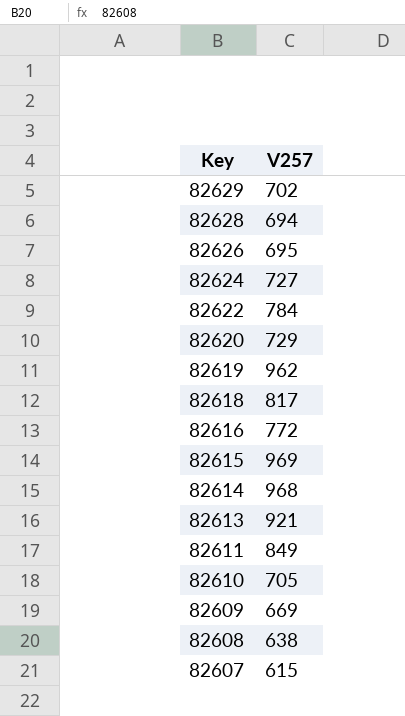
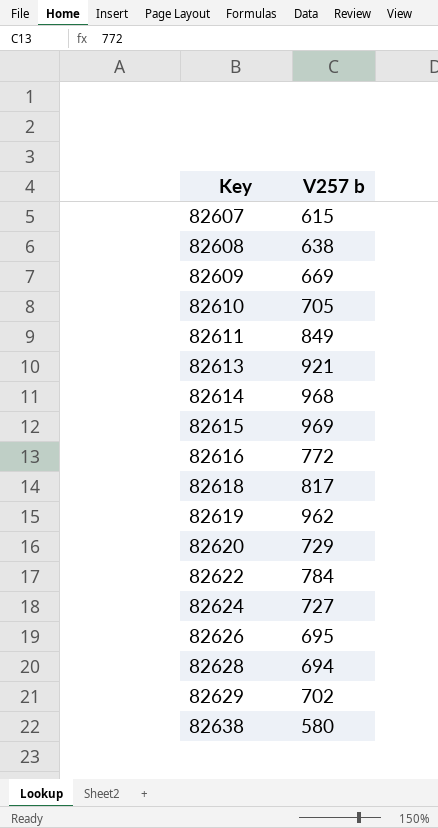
row order: Key descending -> Key ascending
column name: V257 -> V257 b
row 82638: none -> 580

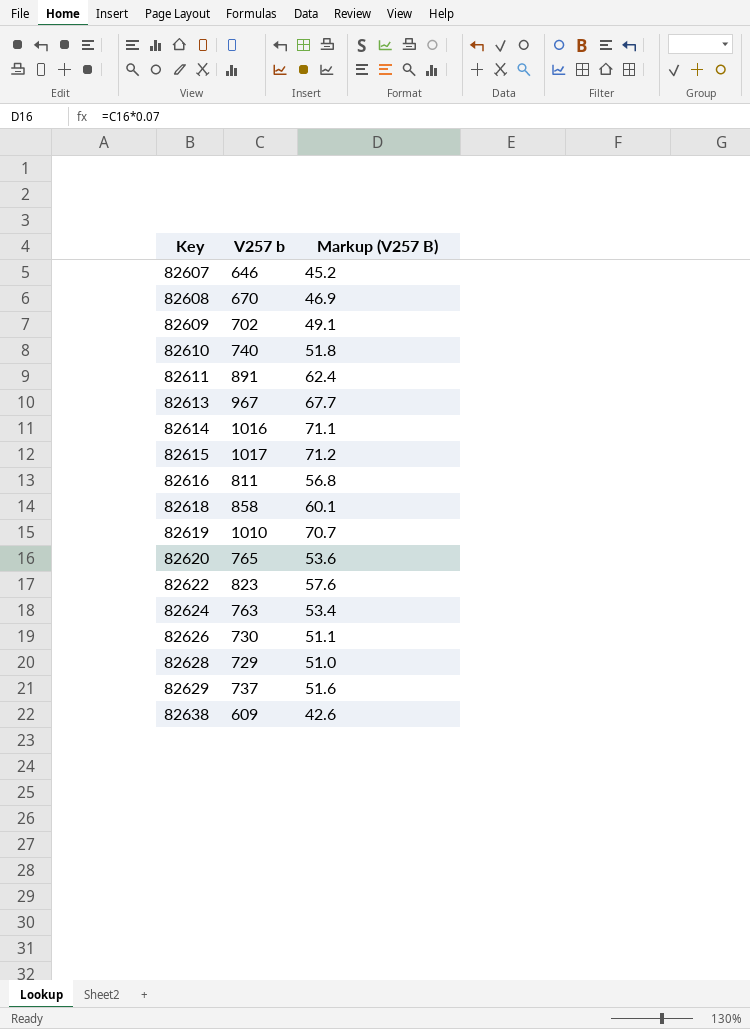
column Markup (V257 B) | formula: none -> [V257 b] * 0.07
82607 | V257 b: 615 -> 646
82608 | V257 b: 638 -> 670
82609 | V257 b: 669 -> 702
82610 | V257 b: 705 -> 740
82611 | V257 b: 849 -> 891
82613 | V257 b: 921 -> 967
82614 | V257 b: 968 -> 1016
82615 | V257 b: 969 -> 1017
82616 | V257 b: 772 -> 811
82618 | V257 b: 817 -> 858
82619 | V257 b: 962 -> 1010
82620 | V257 b: 729 -> 765
82622 | V257 b: 784 -> 823
82624 | V257 b: 727 -> 763
82626 | V257 b: 695 -> 730
82628 | V257 b: 694 -> 729
82629 | V257 b: 702 -> 737
82638 | V257 b: 580 -> 609

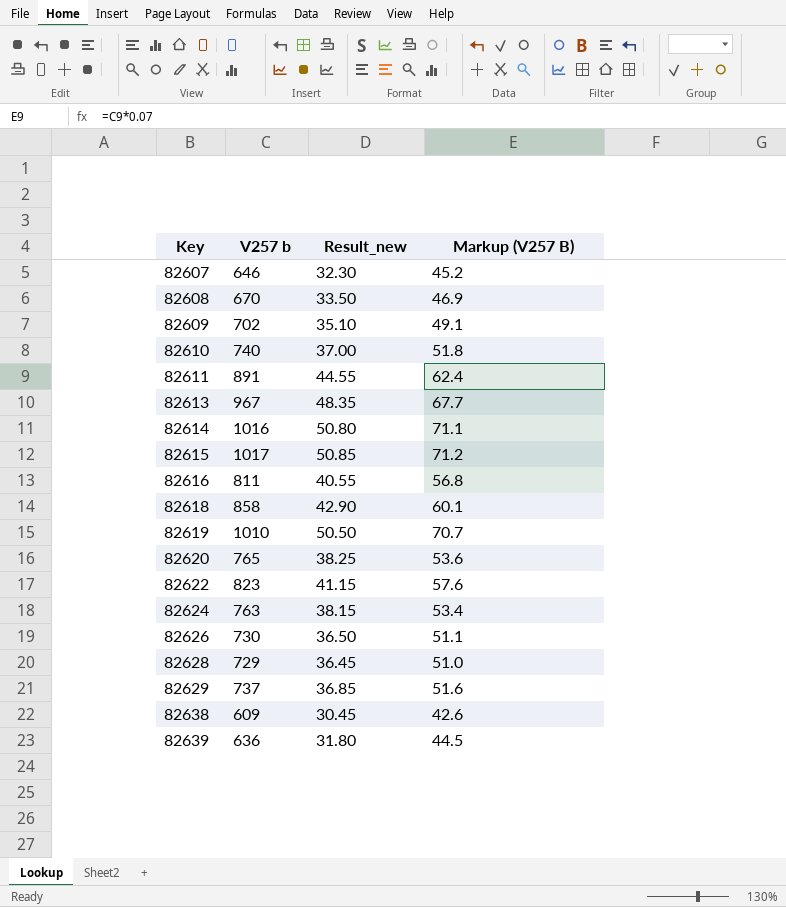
column Result_new | formula: none -> [V257 b] * 0.05
row 82639: none -> 636 | 31.80 | 44.5

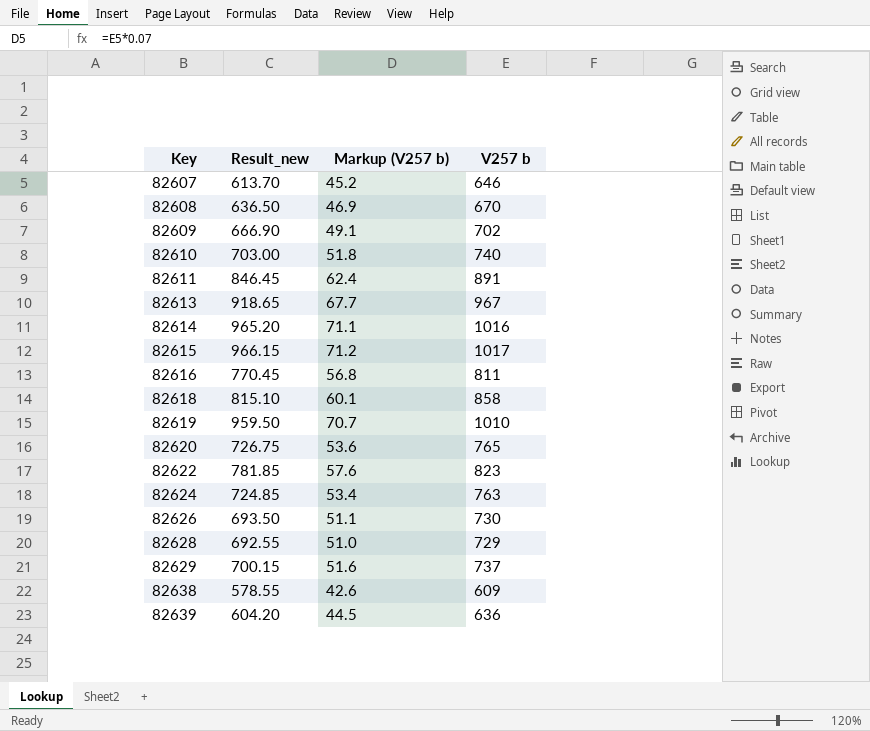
column Result_new | formula: [V257 b] * 0.05 -> [V257 b] * 0.95
column name: Markup (V257 B) -> Markup (V257 b)
column V257 b | position: 2 -> 4

